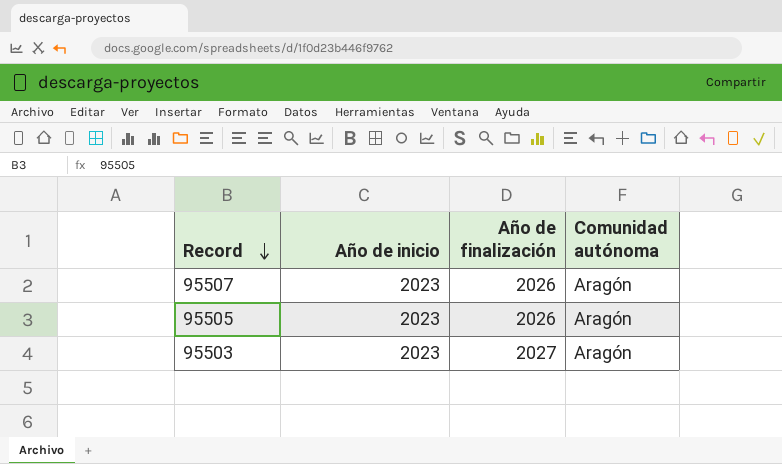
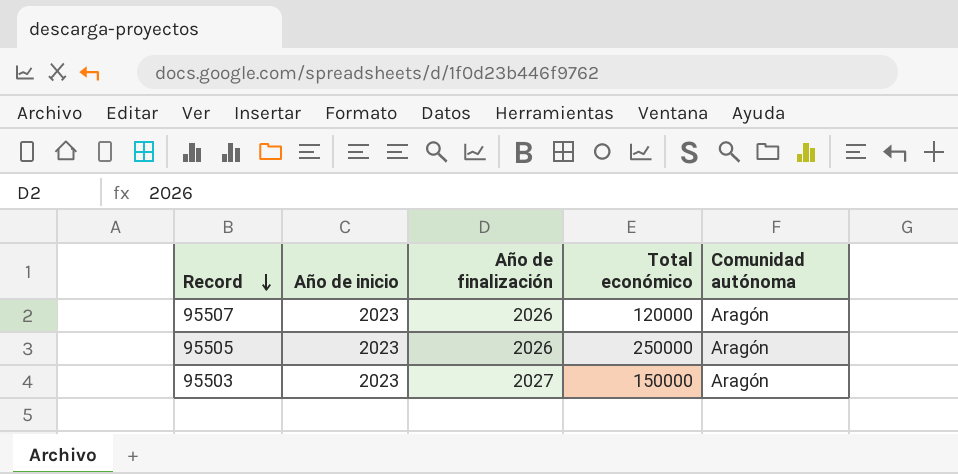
column Total económico | position: none -> 4

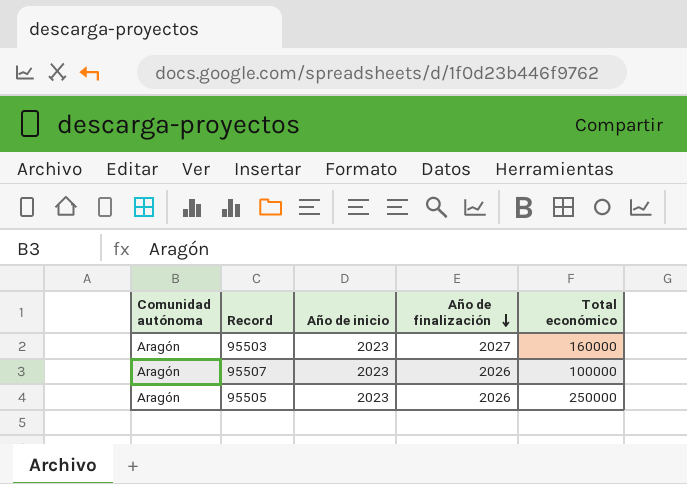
row order: Record descending -> Año de finalización descending
column Comunidad autónoma | position: 5 -> 1
95503 | Total económico: 150000 -> 160000
95507 | Total económico: 120000 -> 100000

